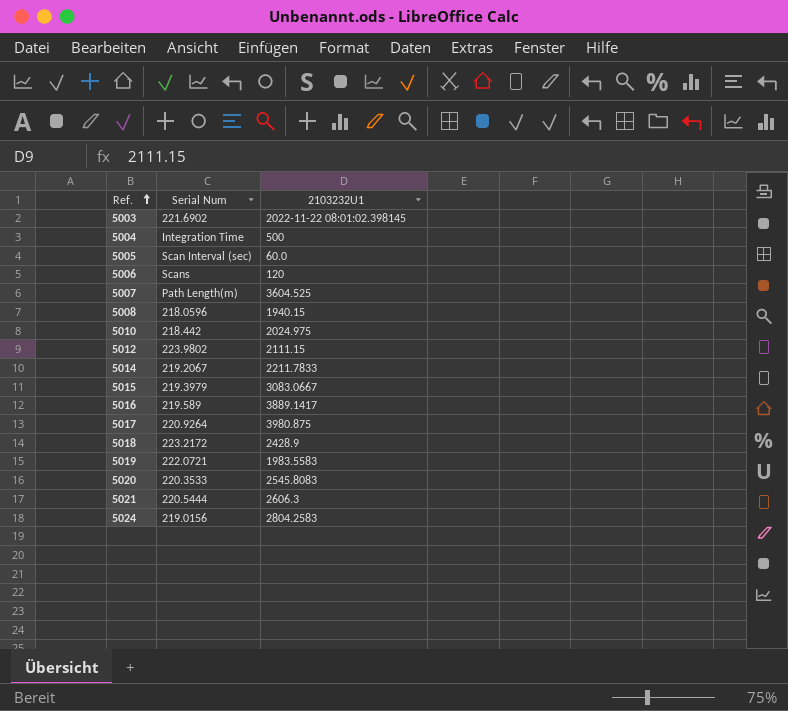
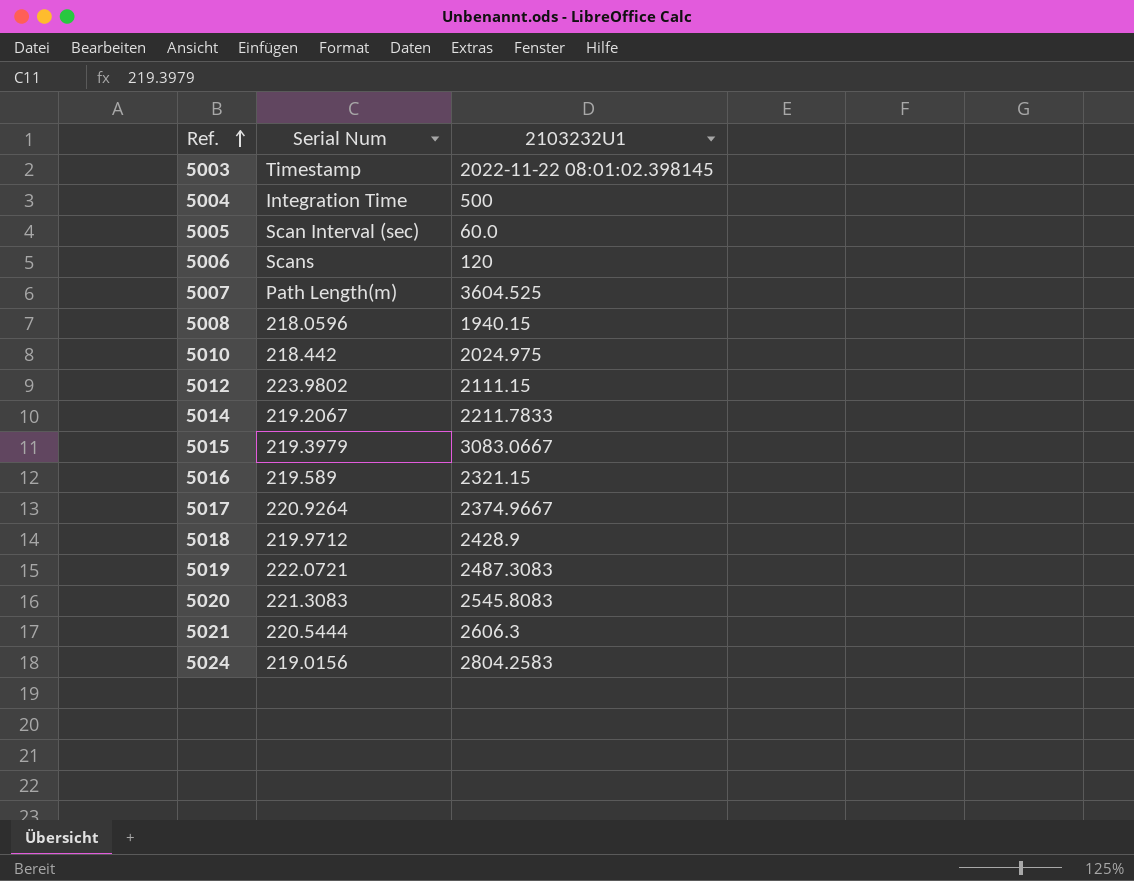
5003 | Serial Num: 221.6902 -> Timestamp
5016 | 2103232U1: 3889.1417 -> 2321.15
5017 | 2103232U1: 3980.875 -> 2374.9667
5018 | Serial Num: 223.2172 -> 219.9712
5019 | 2103232U1: 1983.5583 -> 2487.3083
5020 | Serial Num: 220.3533 -> 221.3083

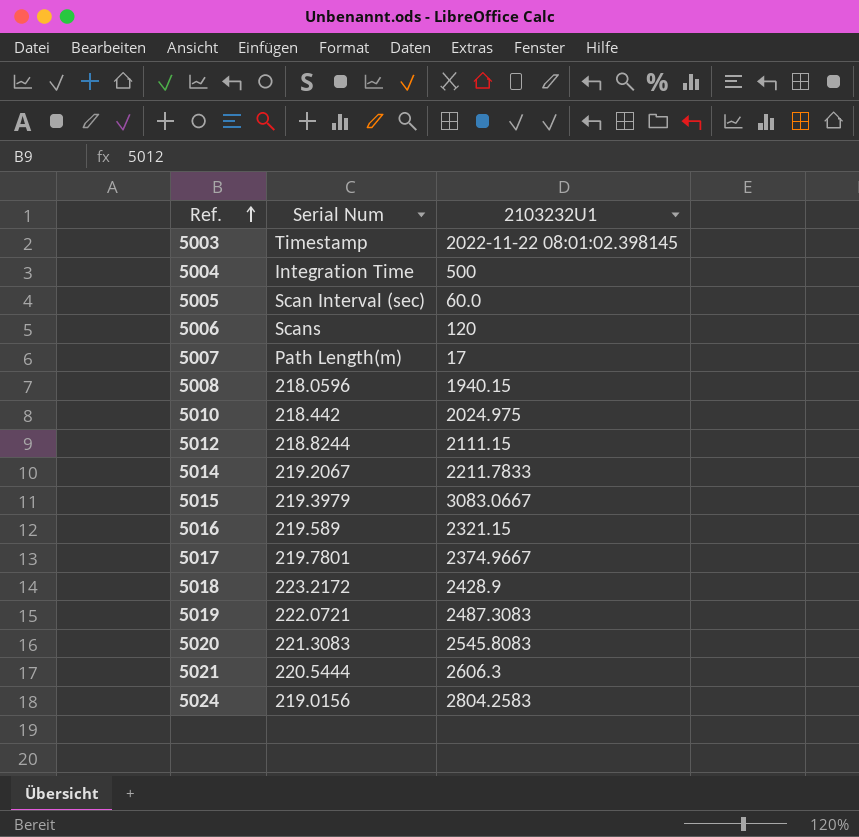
5007 | 2103232U1: 3604.525 -> 17
5012 | Serial Num: 223.9802 -> 218.8244
5017 | Serial Num: 220.9264 -> 219.7801
5018 | Serial Num: 219.9712 -> 223.2172

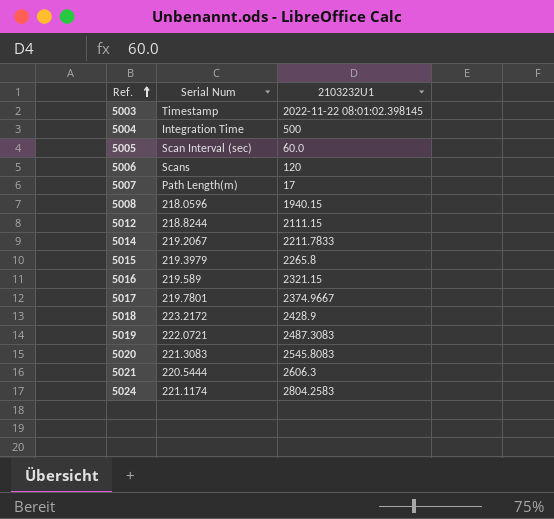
row 5010: 218.442 | 2024.975 -> none
5015 | 2103232U1: 3083.0667 -> 2265.8
5024 | Serial Num: 219.0156 -> 221.1174

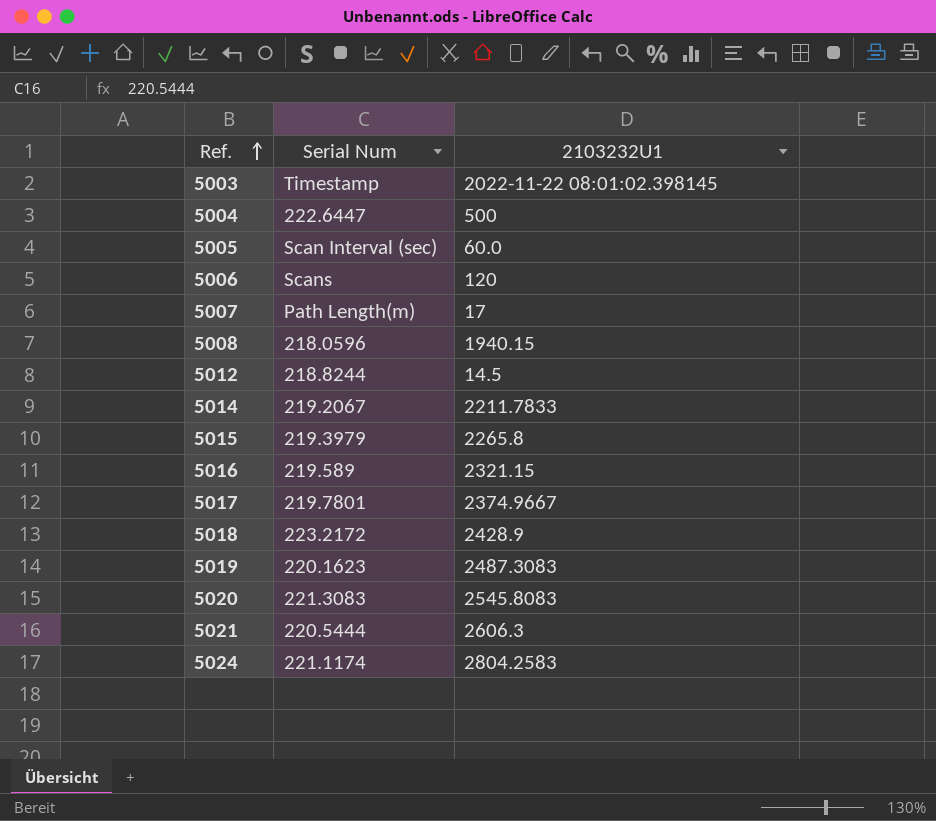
5004 | Serial Num: Integration Time -> 222.6447
5012 | 2103232U1: 2111.15 -> 14.5
5019 | Serial Num: 222.0721 -> 220.1623

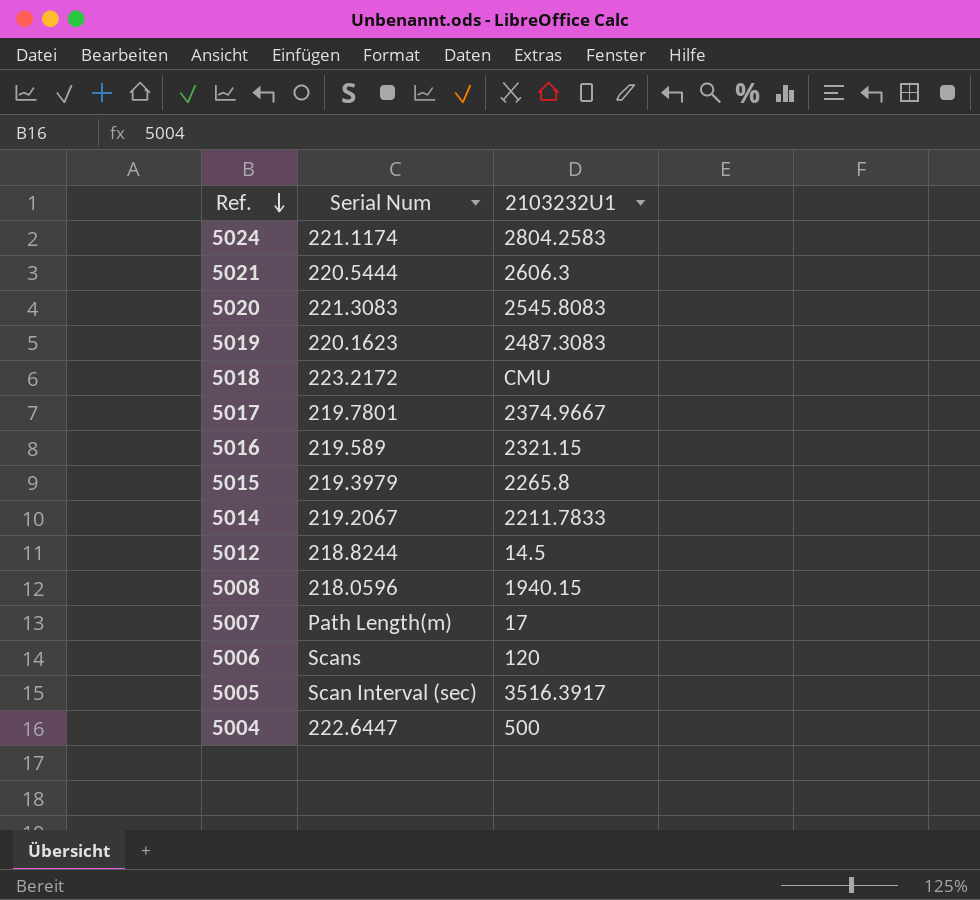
row order: Ref. ascending -> Ref. descending
row 5003: Timestamp | 2022-11-22 08:01:02.398145 -> none
5018 | 2103232U1: 2428.9 -> CMU
5005 | 2103232U1: 60.0 -> 3516.3917

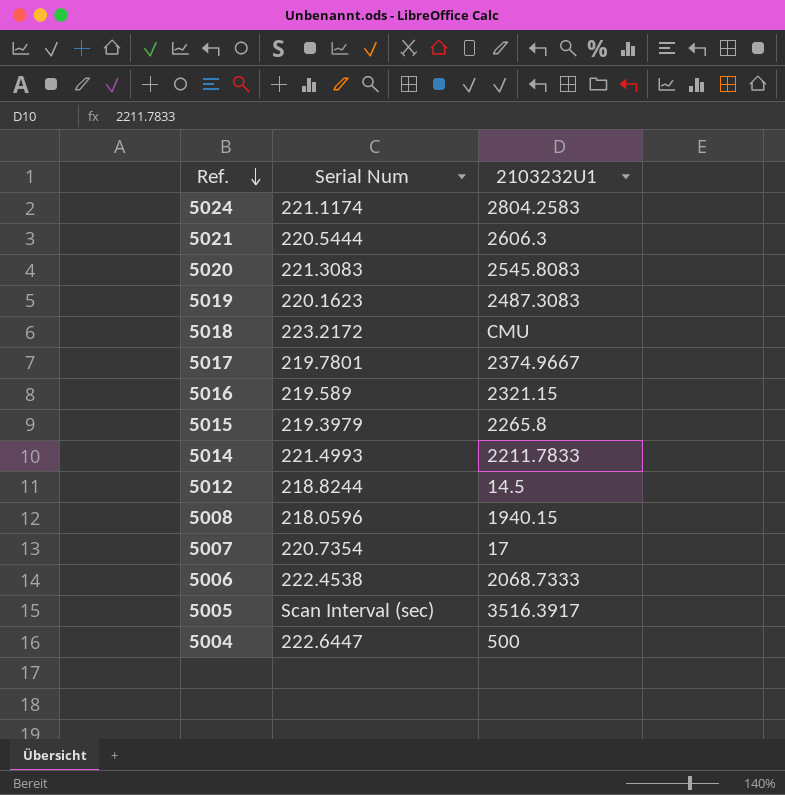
5014 | Serial Num: 219.2067 -> 221.4993
5007 | Serial Num: Path Length(m) -> 220.7354
5006 | Serial Num: Scans -> 222.4538
5006 | 2103232U1: 120 -> 2068.7333

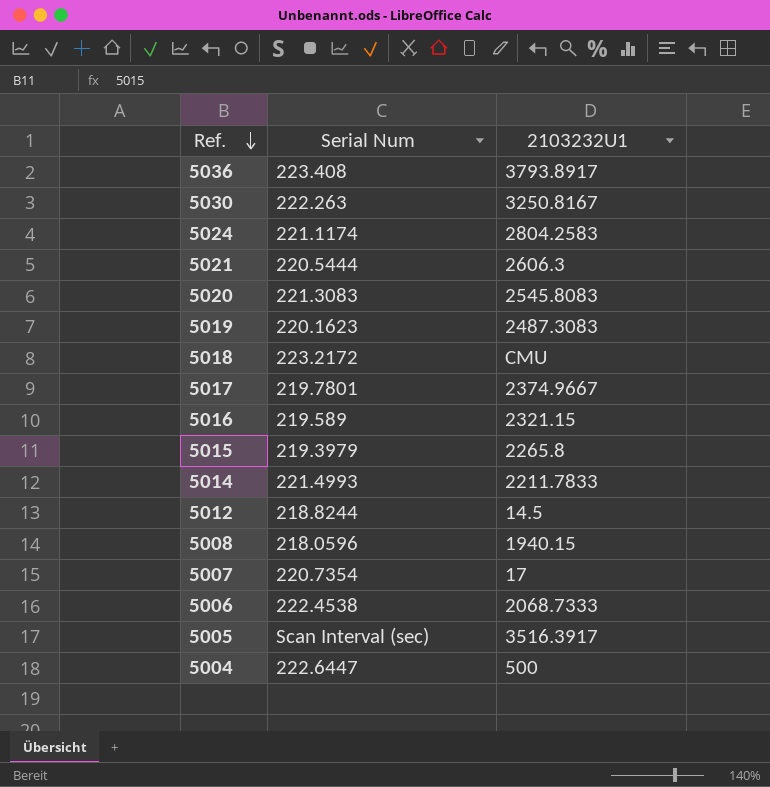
row 5036: none -> 223.408 | 3793.8917
row 5030: none -> 222.263 | 3250.8167

